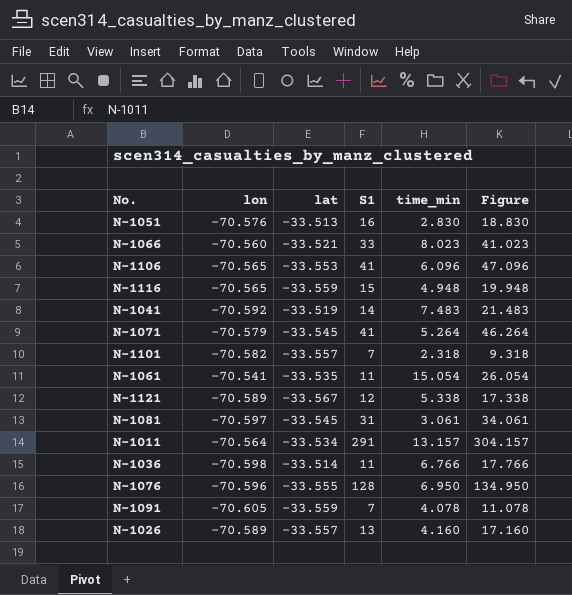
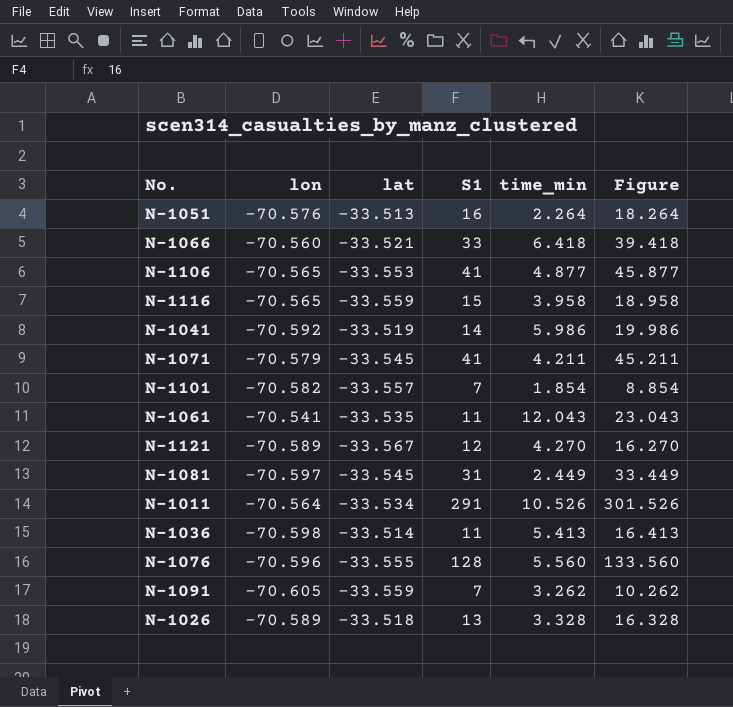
N-1051 | time_min: 2.830 -> 2.264
N-1051 | Figure: 18.830 -> 18.264
N-1066 | time_min: 8.023 -> 6.418
N-1066 | Figure: 41.023 -> 39.418
N-1106 | time_min: 6.096 -> 4.877
N-1106 | Figure: 47.096 -> 45.877
N-1116 | time_min: 4.948 -> 3.958
N-1116 | Figure: 19.948 -> 18.958
N-1041 | time_min: 7.483 -> 5.986
N-1041 | Figure: 21.483 -> 19.986
N-1071 | time_min: 5.264 -> 4.211
N-1071 | Figure: 46.264 -> 45.211
N-1101 | time_min: 2.318 -> 1.854
N-1101 | Figure: 9.318 -> 8.854
N-1061 | time_min: 15.054 -> 12.043
N-1061 | Figure: 26.054 -> 23.043
N-1121 | time_min: 5.338 -> 4.270
N-1121 | Figure: 17.338 -> 16.270
N-1081 | time_min: 3.061 -> 2.449
N-1081 | Figure: 34.061 -> 33.449
N-1011 | time_min: 13.157 -> 10.526
N-1011 | Figure: 304.157 -> 301.526
N-1036 | time_min: 6.766 -> 5.413
N-1036 | Figure: 17.766 -> 16.413
N-1076 | time_min: 6.950 -> 5.560
N-1076 | Figure: 134.950 -> 133.560
N-1091 | time_min: 4.078 -> 3.262
N-1091 | Figure: 11.078 -> 10.262
N-1026 | lat: -33.557 -> -33.518
N-1026 | time_min: 4.160 -> 3.328
N-1026 | Figure: 17.160 -> 16.328

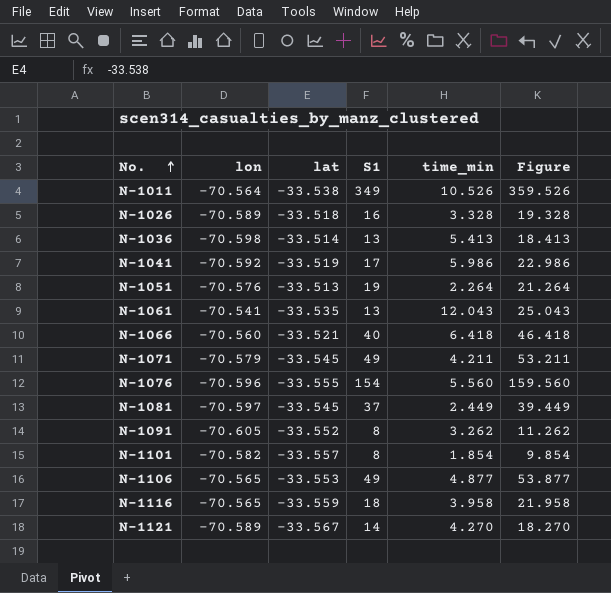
row order: none -> No. ascending
N-1011 | lat: -33.534 -> -33.538
N-1011 | S1: 291 -> 349
N-1011 | Figure: 301.526 -> 359.526
N-1026 | S1: 13 -> 16
N-1026 | Figure: 16.328 -> 19.328
N-1036 | S1: 11 -> 13
N-1036 | Figure: 16.413 -> 18.413
N-1041 | S1: 14 -> 17
N-1041 | Figure: 19.986 -> 22.986
N-1051 | S1: 16 -> 19
N-1051 | Figure: 18.264 -> 21.264
N-1061 | S1: 11 -> 13
N-1061 | Figure: 23.043 -> 25.043
N-1066 | S1: 33 -> 40
N-1066 | Figure: 39.418 -> 46.418
N-1071 | S1: 41 -> 49
N-1071 | Figure: 45.211 -> 53.211
N-1076 | S1: 128 -> 154
N-1076 | Figure: 133.560 -> 159.560
N-1081 | S1: 31 -> 37
N-1081 | Figure: 33.449 -> 39.449
N-1091 | lat: -33.559 -> -33.552
N-1091 | S1: 7 -> 8
N-1091 | Figure: 10.262 -> 11.262
N-1101 | S1: 7 -> 8
N-1101 | Figure: 8.854 -> 9.854
N-1106 | S1: 41 -> 49
N-1106 | Figure: 45.877 -> 53.877
N-1116 | S1: 15 -> 18
N-1116 | Figure: 18.958 -> 21.958
N-1121 | S1: 12 -> 14
N-1121 | Figure: 16.270 -> 18.270

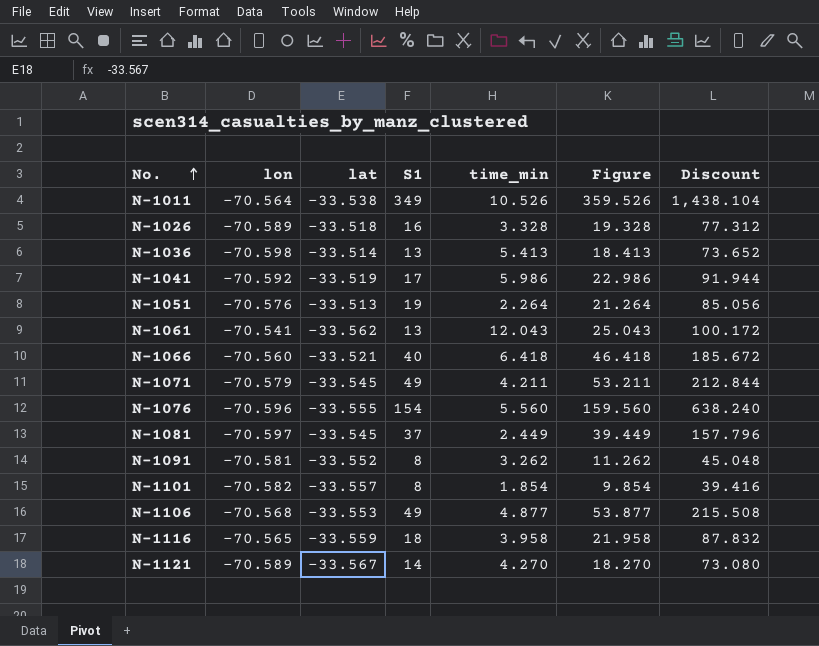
column Discount | formula: none -> [Figure] * 4
N-1061 | lat: -33.535 -> -33.562
N-1091 | lon: -70.605 -> -70.581
N-1106 | lon: -70.565 -> -70.568

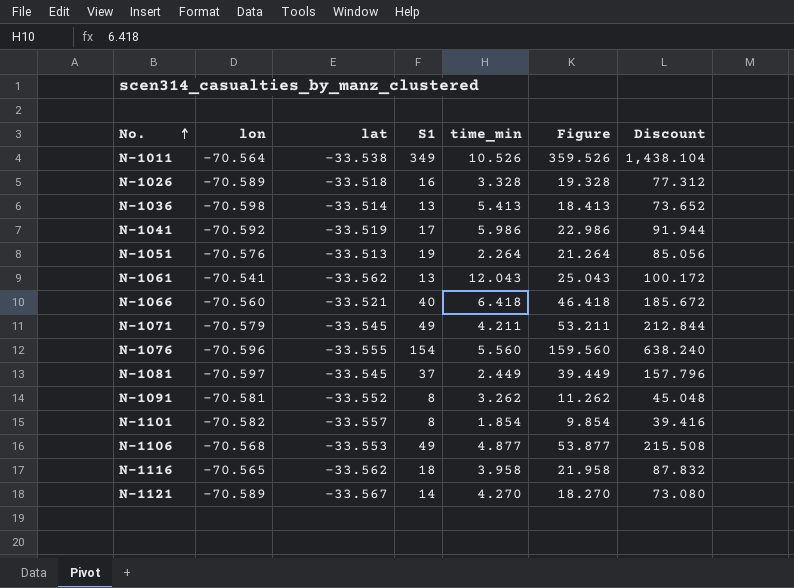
N-1116 | lat: -33.559 -> -33.562

